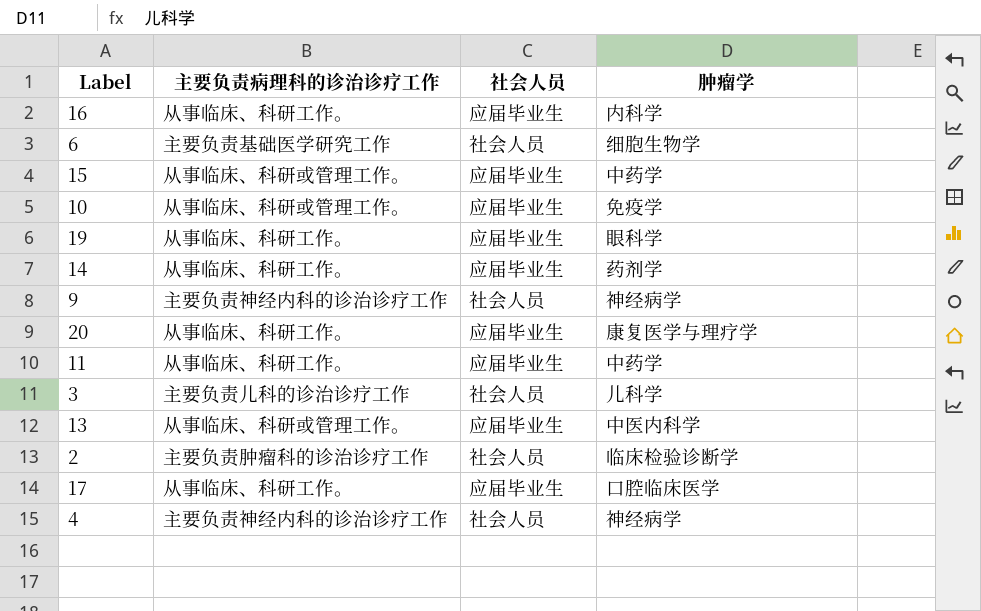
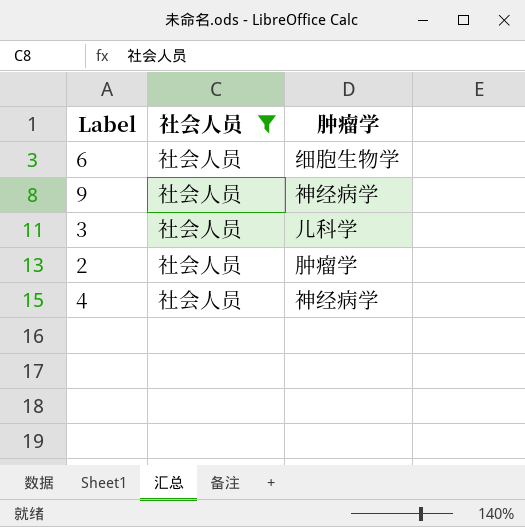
filter: none -> 社会人员 = 社会人员
column 主要负责病理科的诊治诊疗工作 | position: 2 -> none
2 | 肿瘤学: 临床检验诊断学 -> 肿瘤学

